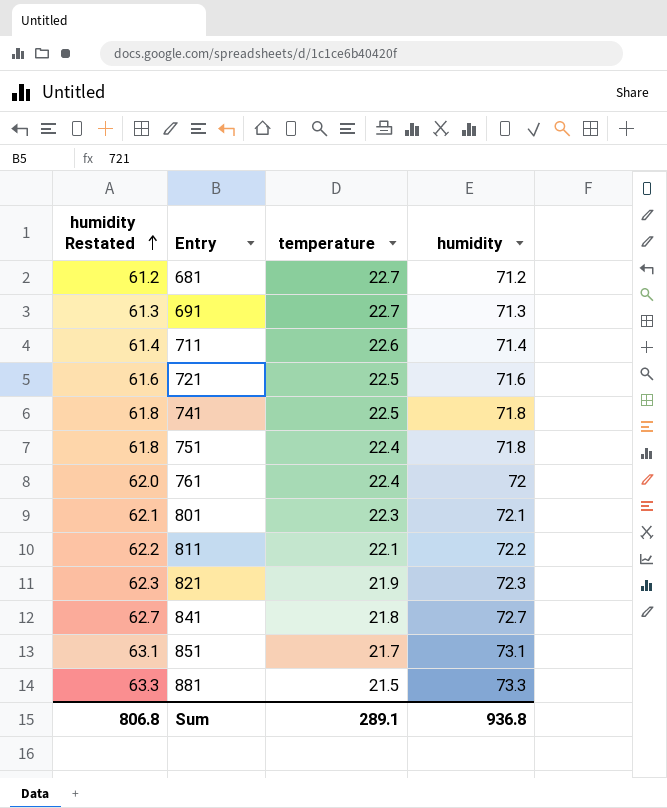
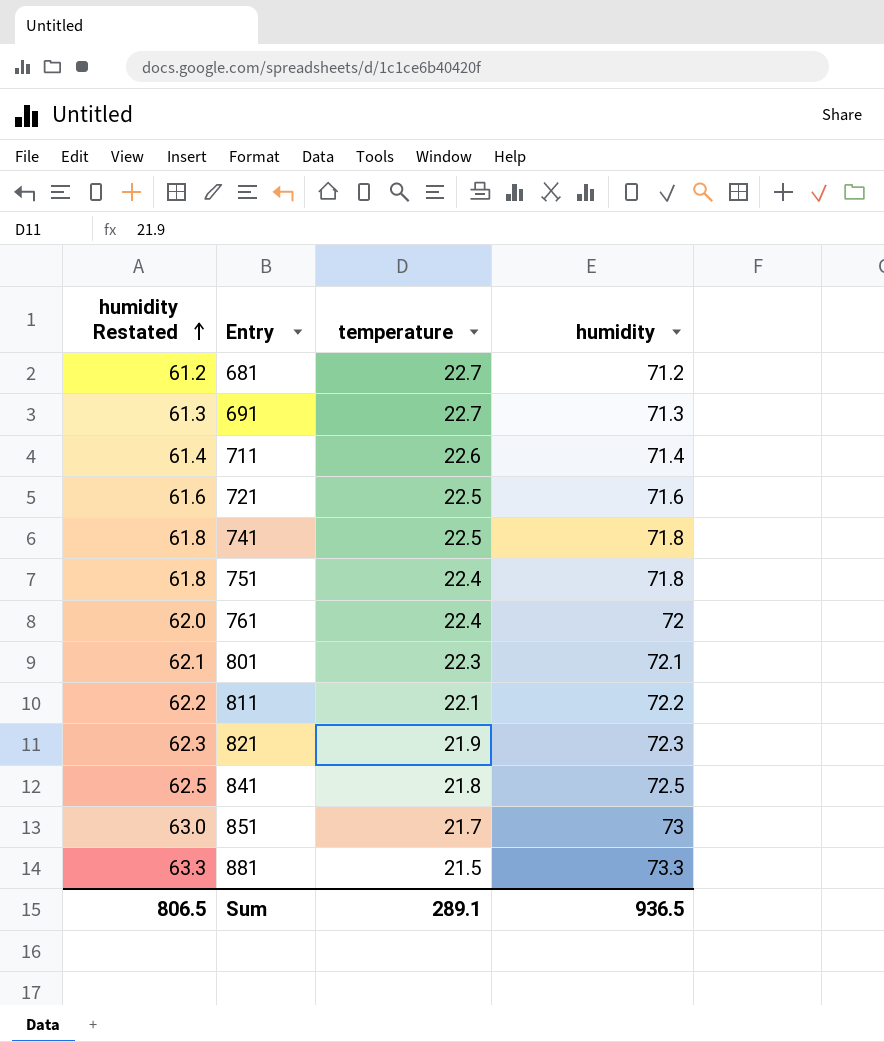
841 | humidity Restated: 62.7 -> 62.5
841 | humidity: 72.7 -> 72.5
851 | humidity Restated: 63.1 -> 63.0
851 | humidity: 73.1 -> 73
Sum | humidity Restated: 806.8 -> 806.5
Sum | humidity: 936.8 -> 936.5

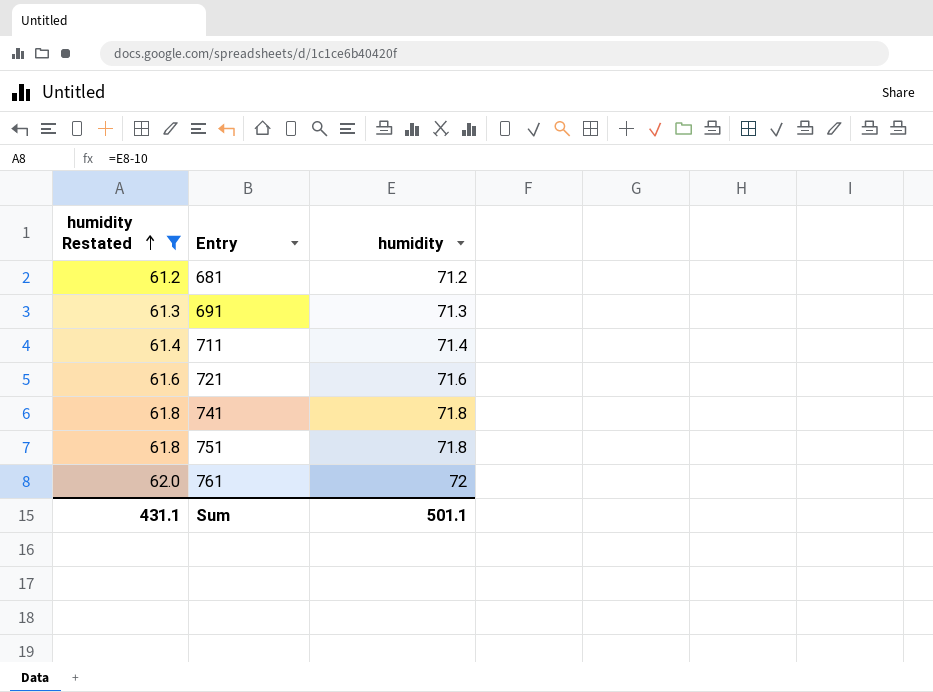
filter: none -> humidity Restated <= 62.0
column temperature | position: 3 -> none
Sum | humidity Restated: 806.5 -> 431.1
Sum | humidity: 936.5 -> 501.1

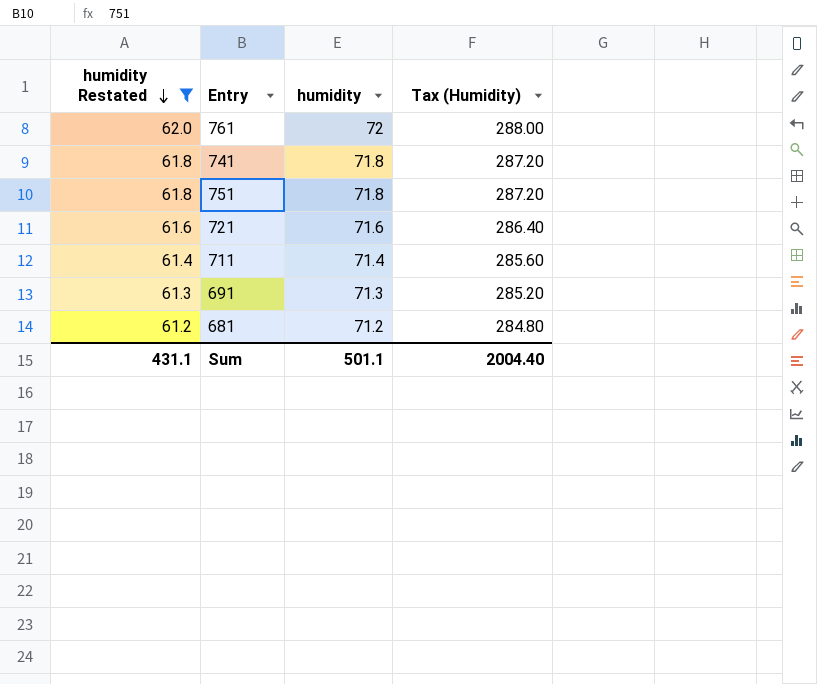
row order: humidity Restated ascending -> humidity Restated descending
column Tax (Humidity) | formula: none -> [humidity] * 4

